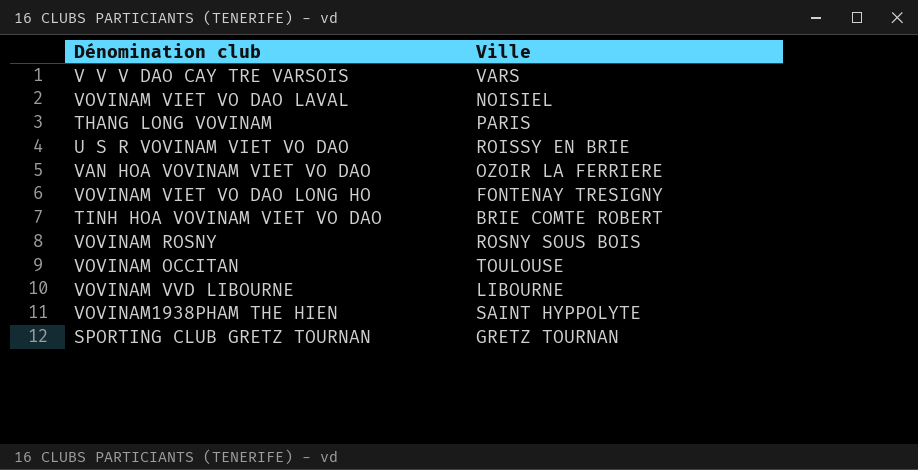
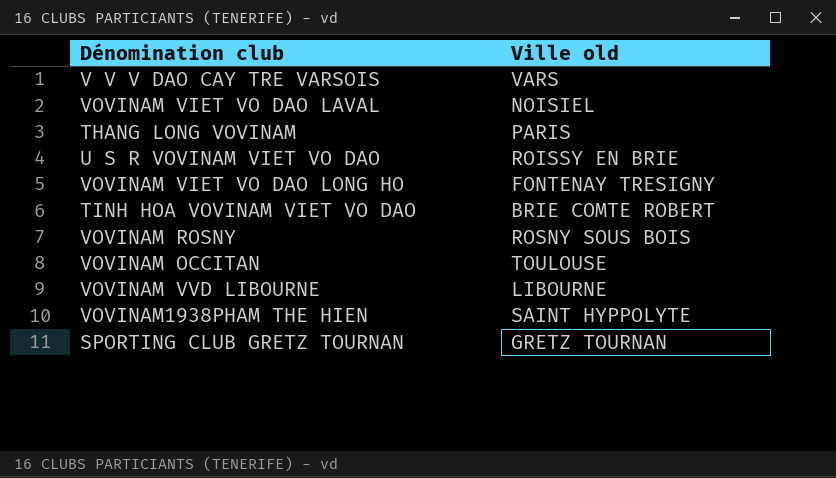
column name: Ville -> Ville old
row VAN HOA VOVINAM VIET VO DAO: OZOIR LA FERRIERE -> none

